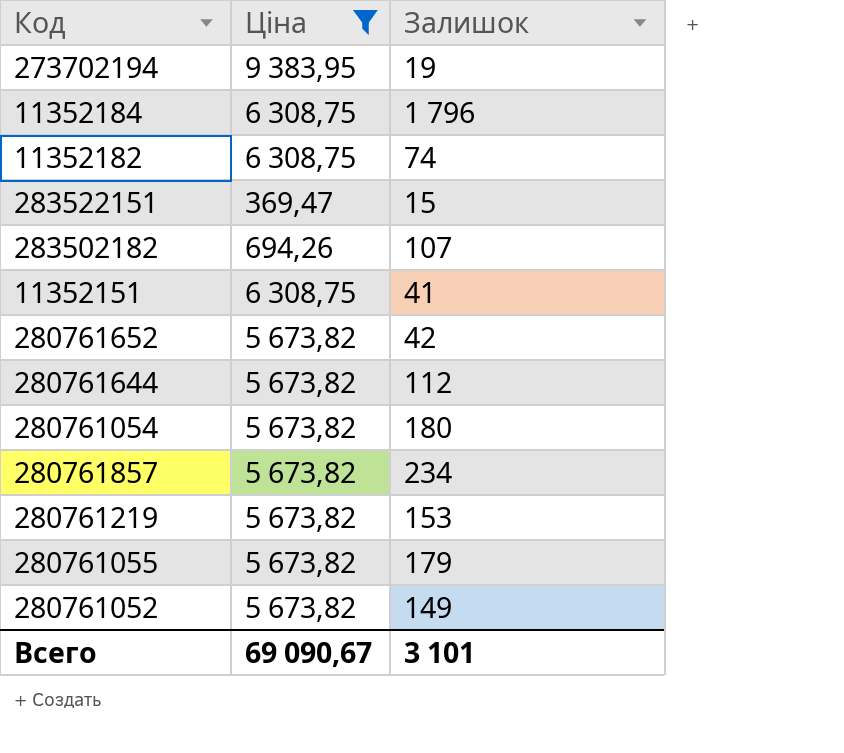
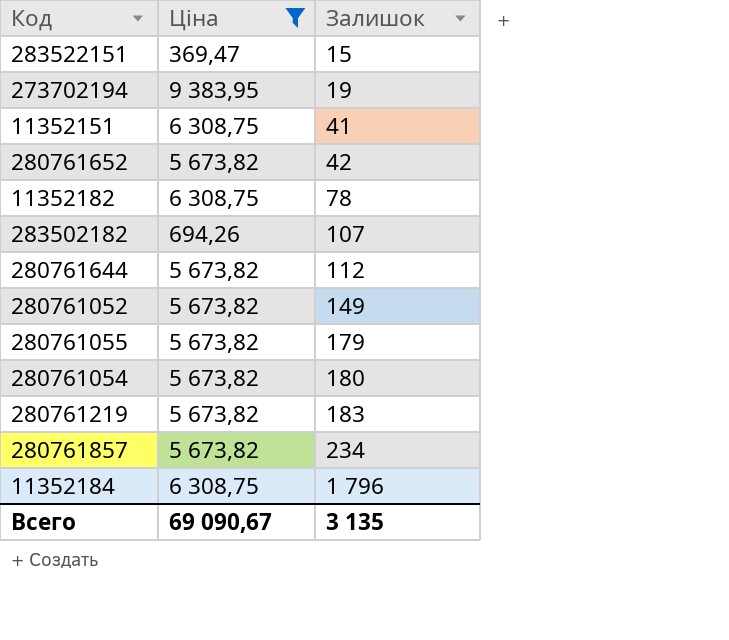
row order: none -> Залишок ascending
11352182 | Залишок: 74 -> 78
280761219 | Залишок: 153 -> 183
Всего | Залишок: 3 101 -> 3 135

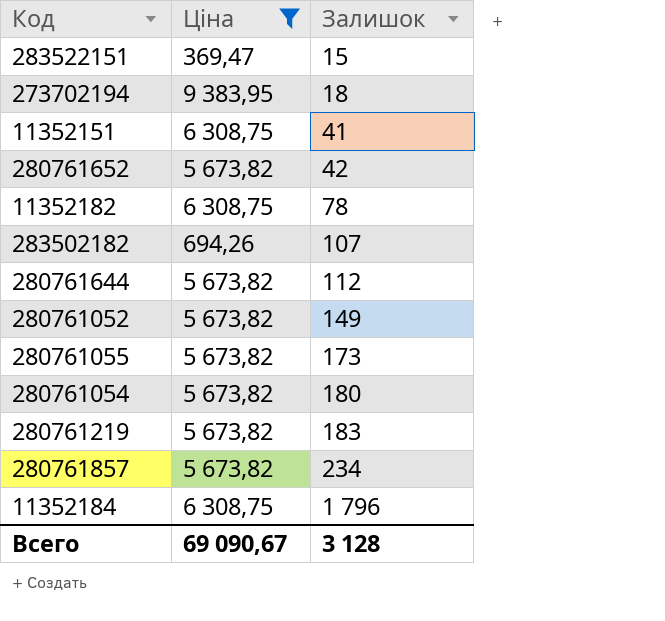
273702194 | Залишок: 19 -> 18
280761055 | Залишок: 179 -> 173
Всего | Залишок: 3 135 -> 3 128

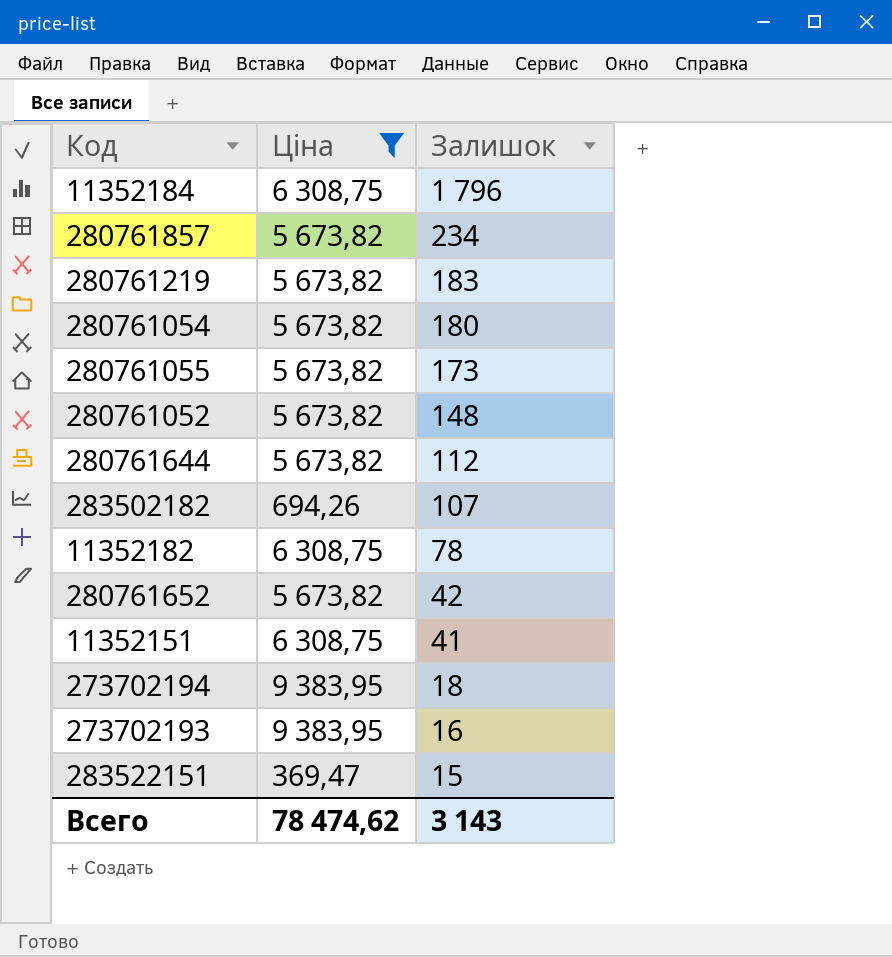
row order: Залишок ascending -> Залишок descending
280761052 | Залишок: 149 -> 148
row 273702193: none -> 9 383,95 | 16
Всего | Ціна: 69 090,67 -> 78 474,62
Всего | Залишок: 3 128 -> 3 143

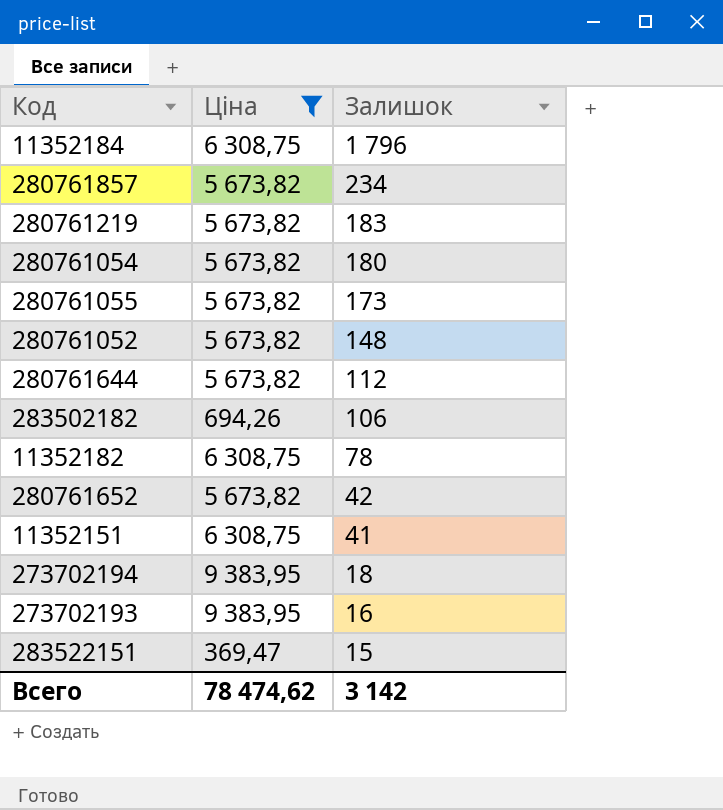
283502182 | Залишок: 107 -> 106
Всего | Залишок: 3 143 -> 3 142

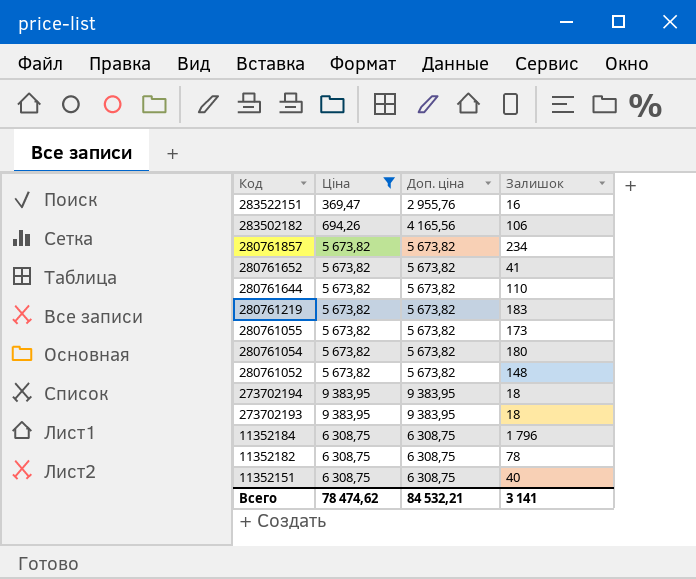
row order: Залишок descending -> Код descending
column Доп. ціна | position: none -> 3
283522151 | Залишок: 15 -> 16
280761652 | Залишок: 42 -> 41
280761644 | Залишок: 112 -> 110
273702193 | Залишок: 16 -> 18
11352151 | Залишок: 41 -> 40
Всего | Залишок: 3 142 -> 3 141

